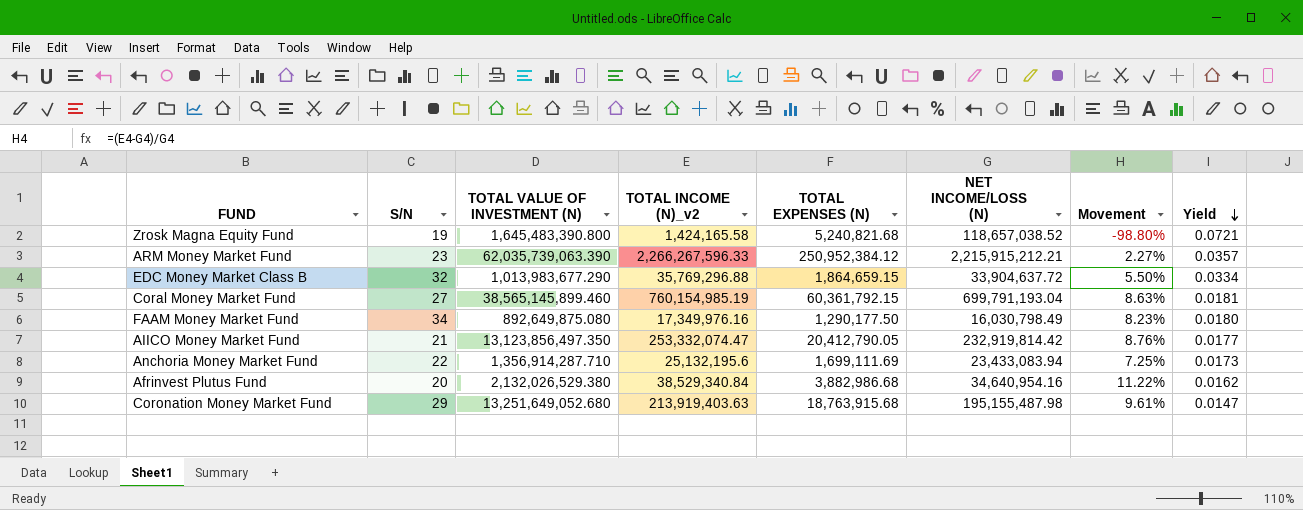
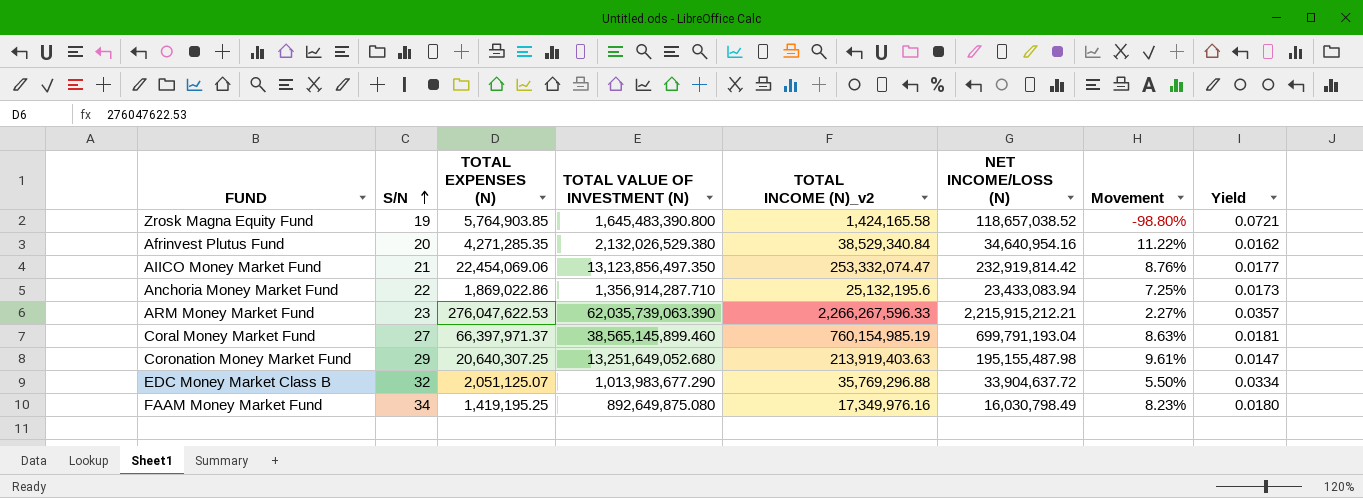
row order: Yield descending -> S/N ascending
column TOTAL EXPENSES (N) | position: 5 -> 3
Zrosk Magna Equity Fund | TOTAL EXPENSES (N): 5,240,821.68 -> 5,764,903.85
Afrinvest Plutus Fund | TOTAL EXPENSES (N): 3,882,986.68 -> 4,271,285.35
AIICO Money Market Fund | TOTAL EXPENSES (N): 20,412,790.05 -> 22,454,069.06
Anchoria Money Market Fund | TOTAL EXPENSES (N): 1,699,111.69 -> 1,869,022.86
ARM Money Market Fund | TOTAL EXPENSES (N): 250,952,384.12 -> 276,047,622.53
Coral Money Market Fund | TOTAL EXPENSES (N): 60,361,792.15 -> 66,397,971.37
Coronation Money Market Fund | TOTAL EXPENSES (N): 18,763,915.68 -> 20,640,307.25
EDC Money Market Class B | TOTAL EXPENSES (N): 1,864,659.15 -> 2,051,125.07
FAAM Money Market Fund | TOTAL EXPENSES (N): 1,290,177.50 -> 1,419,195.25

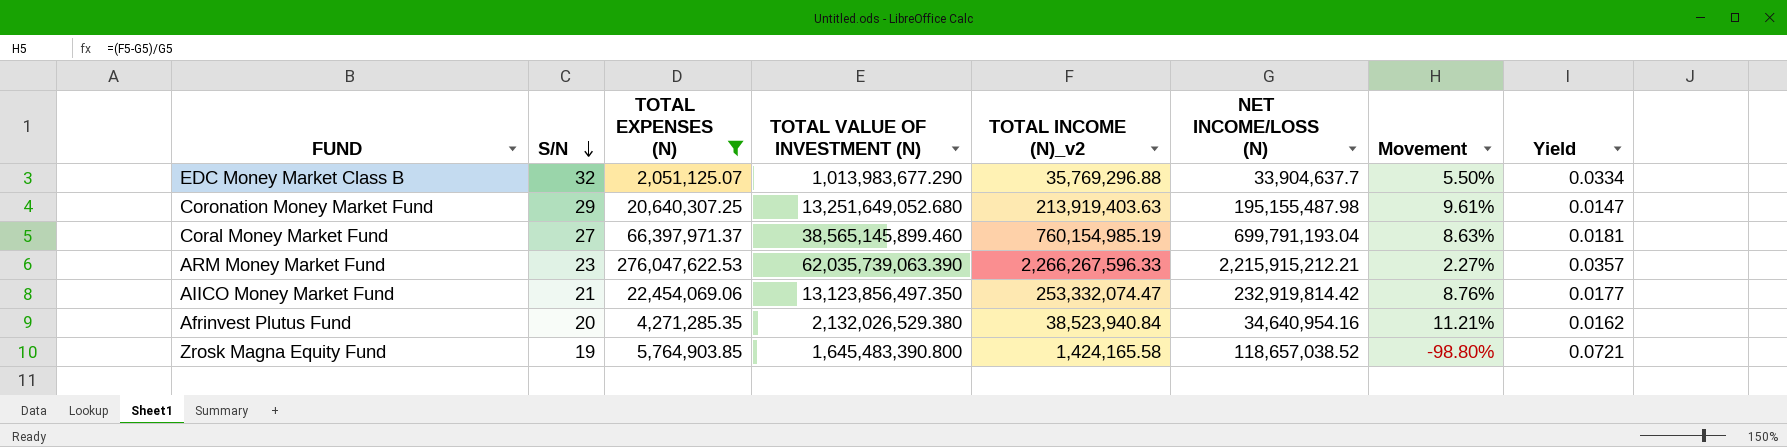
filter: none -> TOTAL EXPENSES (N) >= 2,051,125.07
row order: S/N ascending -> S/N descending
EDC Money Market Class B | NET INCOME/LOSS (N): 33,904,637.72 -> 33,904,637.7
Afrinvest Plutus Fund | TOTAL INCOME (N)_v2: 38,529,340.84 -> 38,523,940.84
Afrinvest Plutus Fund | Movement: 11.22% -> 11.21%

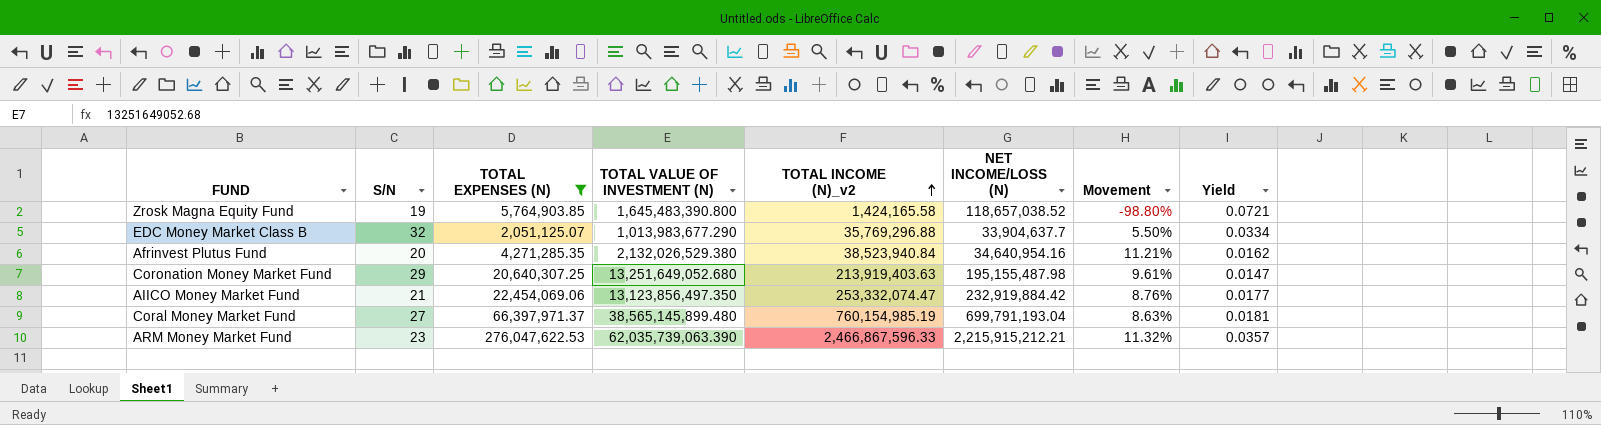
row order: S/N descending -> TOTAL INCOME (N)_v2 ascending
AIICO Money Market Fund | NET INCOME/LOSS (N): 232,919,814.42 -> 232,919,884.42
Coral Money Market Fund | TOTAL VALUE OF INVESTMENT (N): 38,565,145,899.460 -> 38,565,145,899.480
ARM Money Market Fund | TOTAL INCOME (N)_v2: 2,266,267,596.33 -> 2,466,867,596.33
ARM Money Market Fund | Movement: 2.27% -> 11.32%

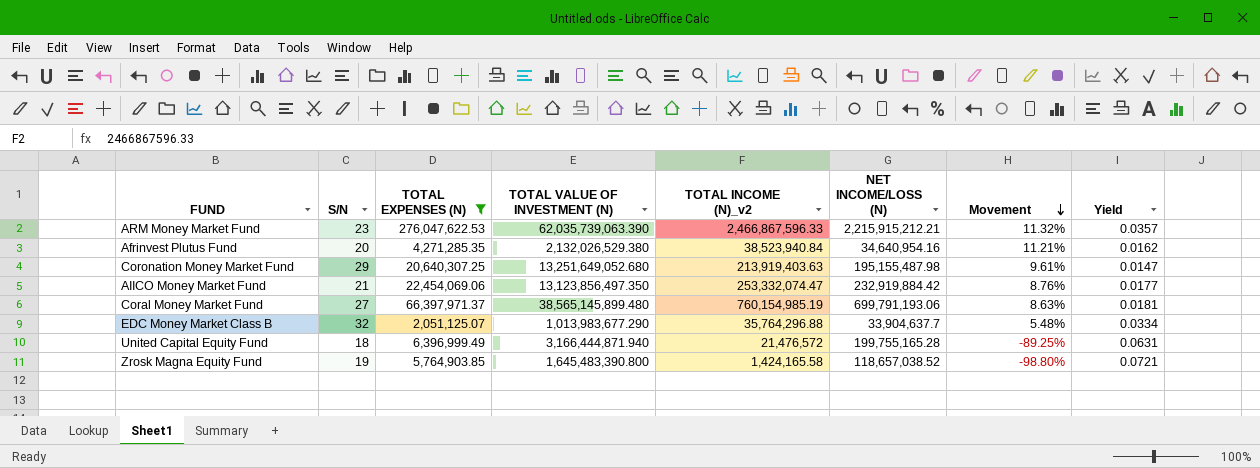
row order: TOTAL INCOME (N)_v2 ascending -> Movement descending
Coral Money Market Fund | NET INCOME/LOSS (N): 699,791,193.04 -> 699,791,193.06
EDC Money Market Class B | TOTAL INCOME (N)_v2: 35,769,296.88 -> 35,764,296.88
EDC Money Market Class B | Movement: 5.50% -> 5.48%
row United Capital Equity Fund: none -> 18 | 6,396,999.49 | 3,166,444,871.940 | 21,476,572 | 199,755,165.28 | -89.25% | 0.0631

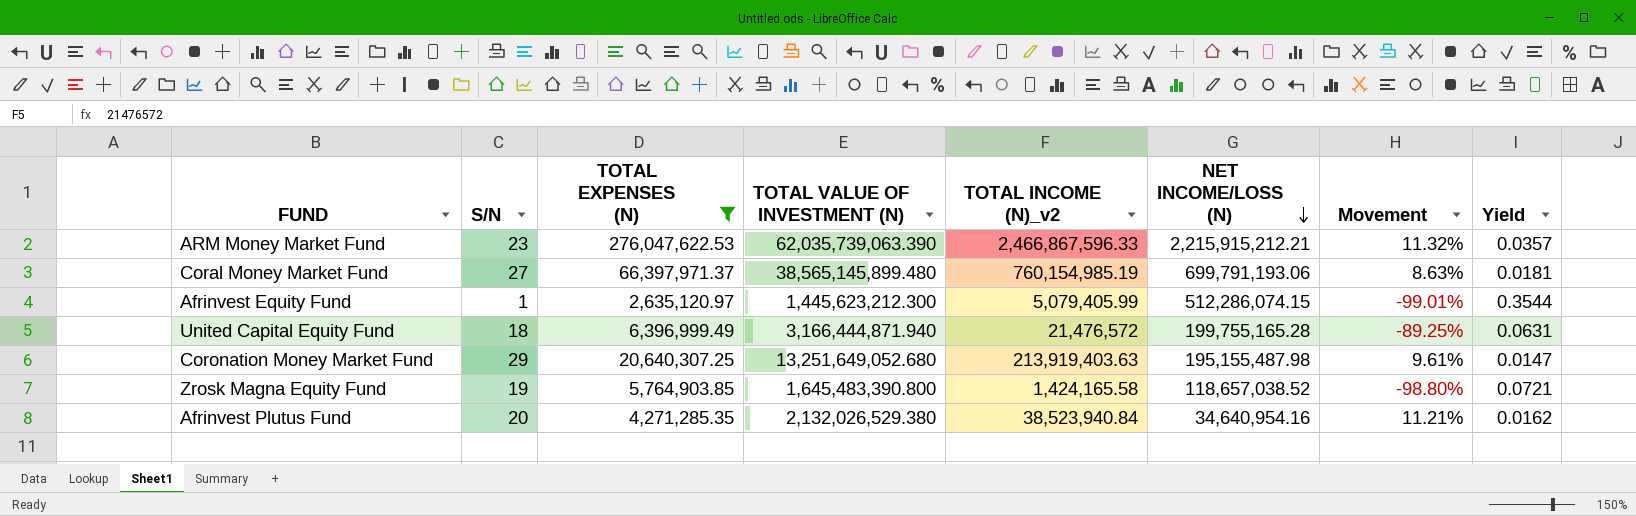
row order: Movement descending -> NET INCOME/LOSS (N) descending
row AIICO Money Market Fund: 21 | 22,454,069.06 | 13,123,856,497.350 | 253,332,074.47 | 232,919,884.42 | 8.76% | 0.0177 -> none
row EDC Money Market Class B: 32 | 2,051,125.07 | 1,013,983,677.290 | 35,764,296.88 | 33,904,637.7 | 5.48% | 0.0334 -> none
row Afrinvest Equity Fund: none -> 1 | 2,635,120.97 | 1,445,623,212.300 | 5,079,405.99 | 512,286,074.15 | -99.01% | 0.3544

